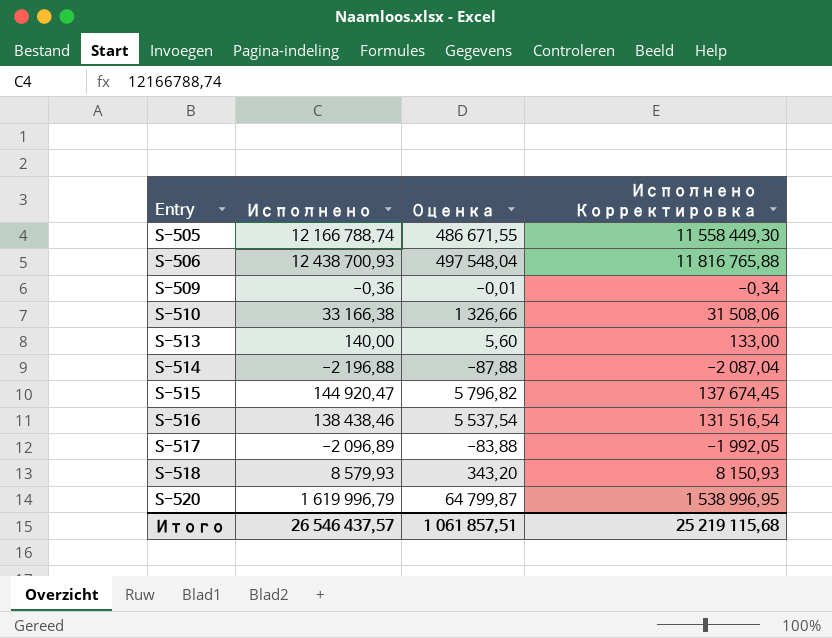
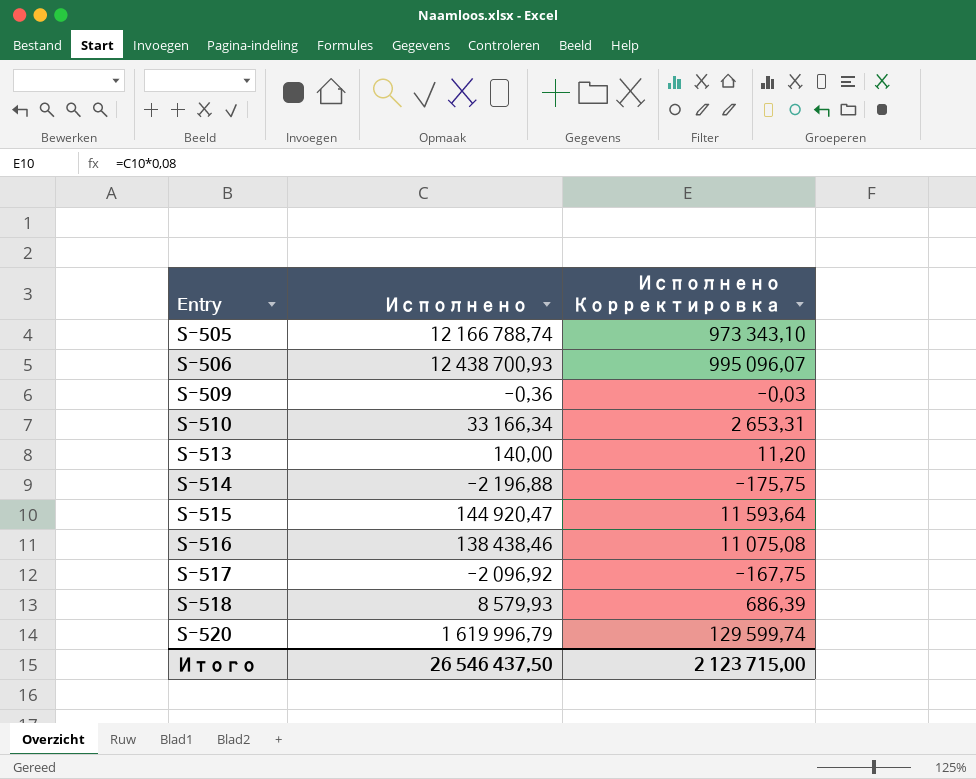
column Оценка | formula: [Исполнено] * 0,04 -> none
column Исполнено Корректировка | formula: [Исполнено] * 0,95 -> [Исполнено] * 0,08
S-510 | Исполнено: 33 166,38 -> 33 166,34
S-517 | Исполнено: -2 096,89 -> -2 096,92
Итого | Исполнено: 26 546 437,57 -> 26 546 437,50
Итого | Исполнено Корректировка: 25 219 115,68 -> 2 123 715,00

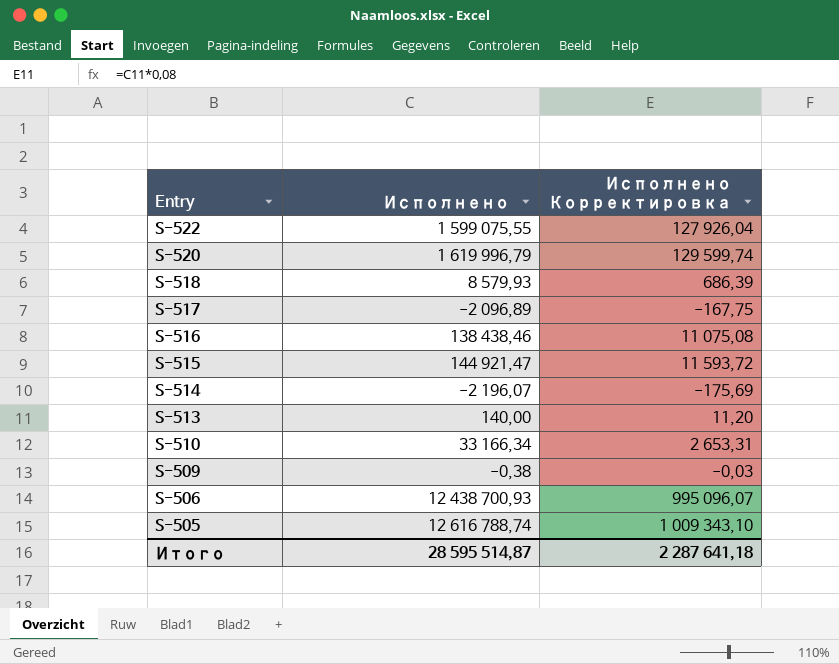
row order: Entry ascending -> Entry descending
row S-522: none -> 1 599 075,55 | 127 926,04
S-517 | Исполнено: -2 096,92 -> -2 096,89
S-515 | Исполнено: 144 920,47 -> 144 921,47
S-515 | Исполнено Корректировка: 11 593,64 -> 11 593,72
S-514 | Исполнено: -2 196,88 -> -2 196,07
S-514 | Исполнено Корректировка: -175,75 -> -175,69
S-509 | Исполнено: -0,36 -> -0,38
S-505 | Исполнено: 12 166 788,74 -> 12 616 788,74
S-505 | Исполнено Корректировка: 973 343,10 -> 1 009 343,10
Итого | Исполнено: 26 546 437,50 -> 28 595 514,87
Итого | Исполнено Корректировка: 2 123 715,00 -> 2 287 641,18

